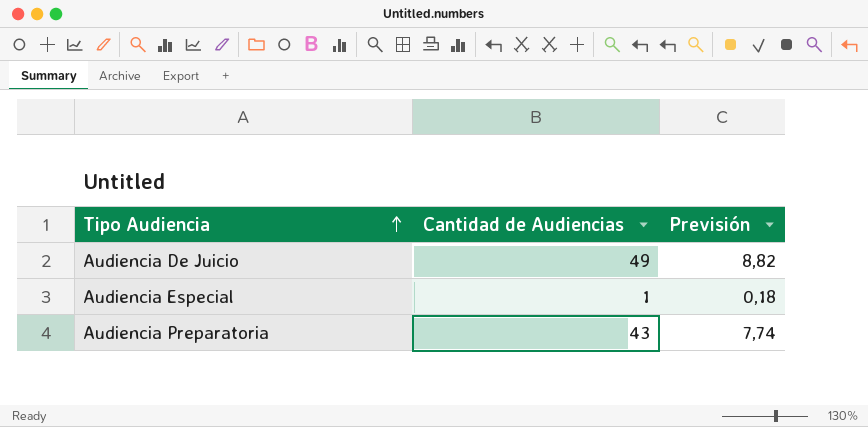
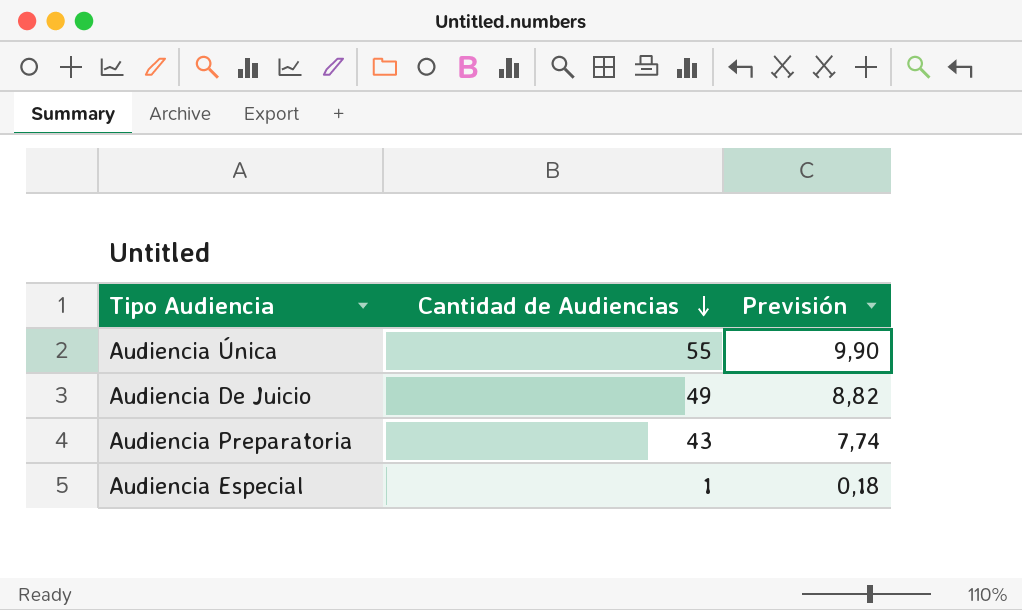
row order: Tipo Audiencia ascending -> Cantidad de Audiencias descending
row Audiencia Única: none -> 55 | 9,90

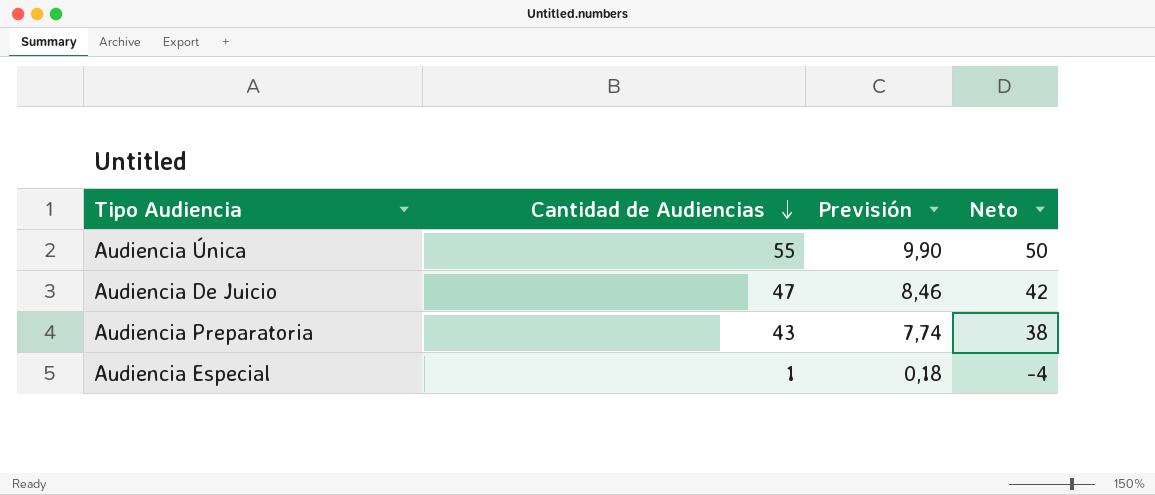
column Neto | formula: none -> [Cantidad de Audiencias] - 5
Audiencia De Juicio | Cantidad de Audiencias: 49 -> 47
Audiencia De Juicio | Previsión: 8,82 -> 8,46

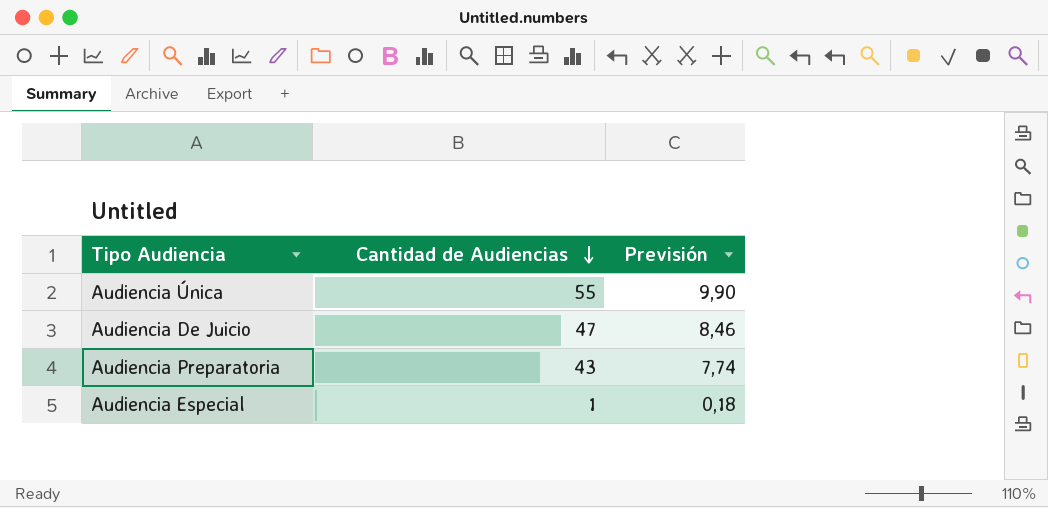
column Neto | formula: [Cantidad de Audiencias] - 5 -> none

